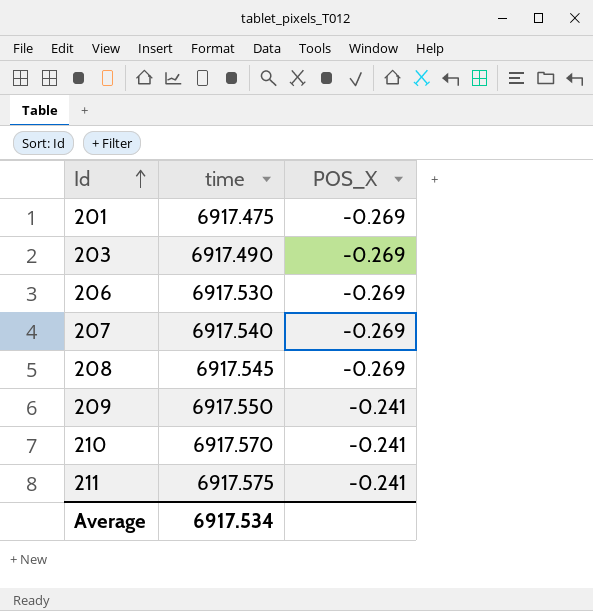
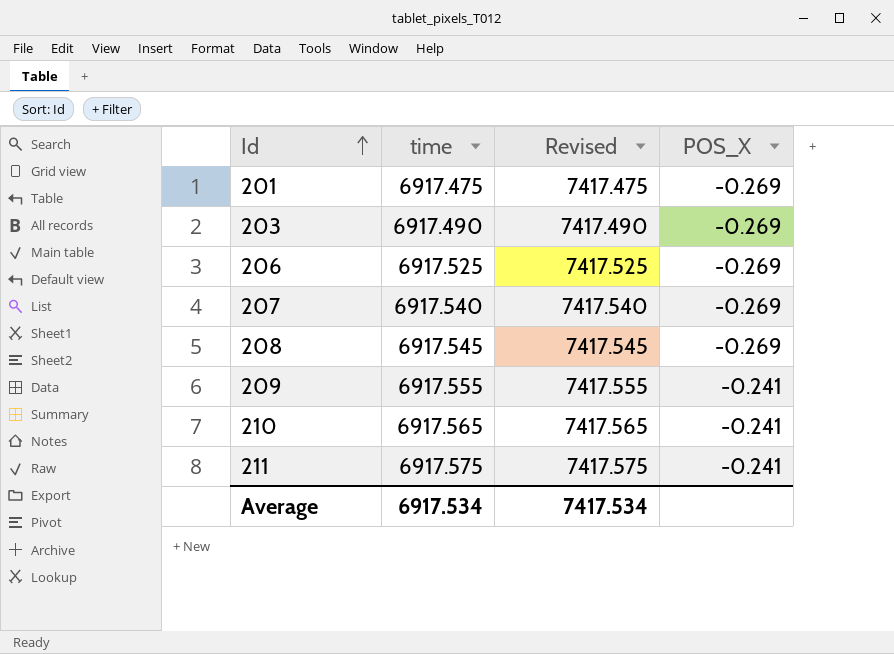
column Revised | formula: none -> [time] + 500
206 | time: 6917.530 -> 6917.525
209 | time: 6917.550 -> 6917.555
210 | time: 6917.570 -> 6917.565

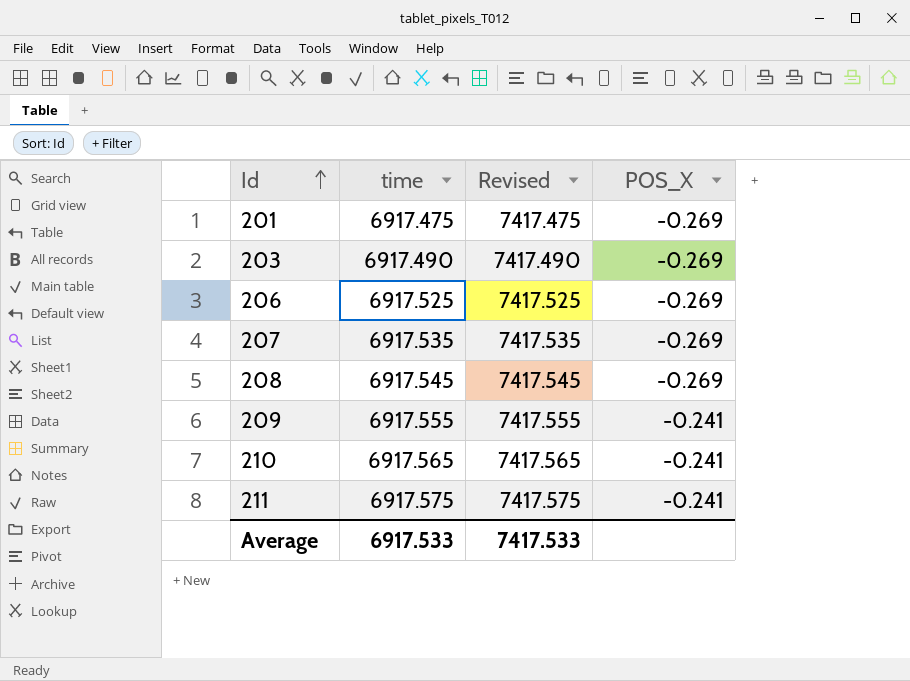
207 | time: 6917.540 -> 6917.535
207 | Revised: 7417.540 -> 7417.535
Average | time: 6917.534 -> 6917.533
Average | Revised: 7417.534 -> 7417.533

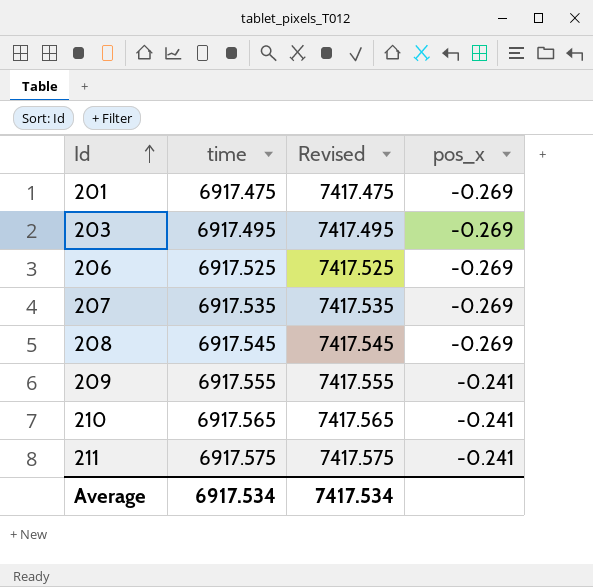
column name: POS_X -> pos_x
203 | time: 6917.490 -> 6917.495
203 | Revised: 7417.490 -> 7417.495
Average | time: 6917.533 -> 6917.534
Average | Revised: 7417.533 -> 7417.534

